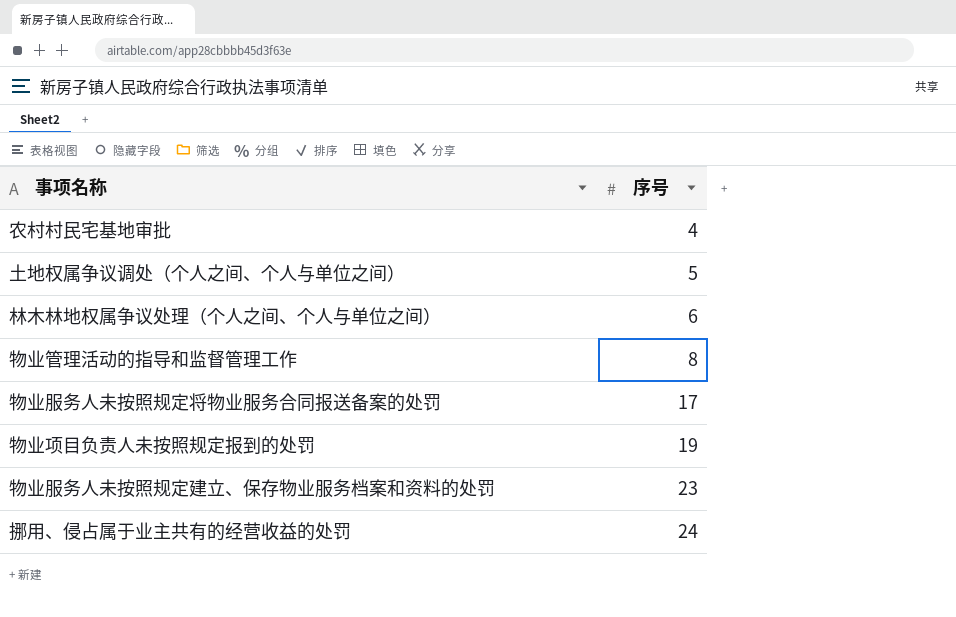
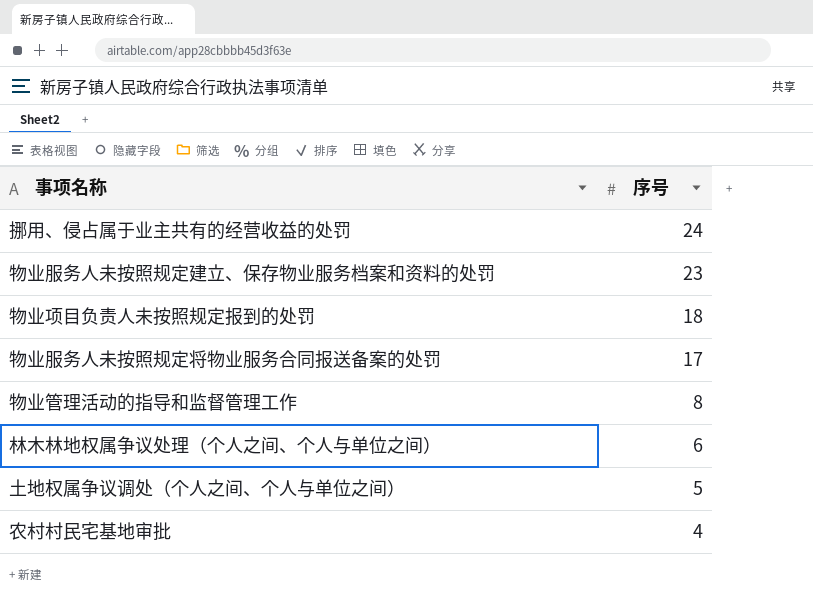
row order: 序号 ascending -> 序号 descending
物业项目负责人未按照规定报到的处罚 | 序号: 19 -> 18

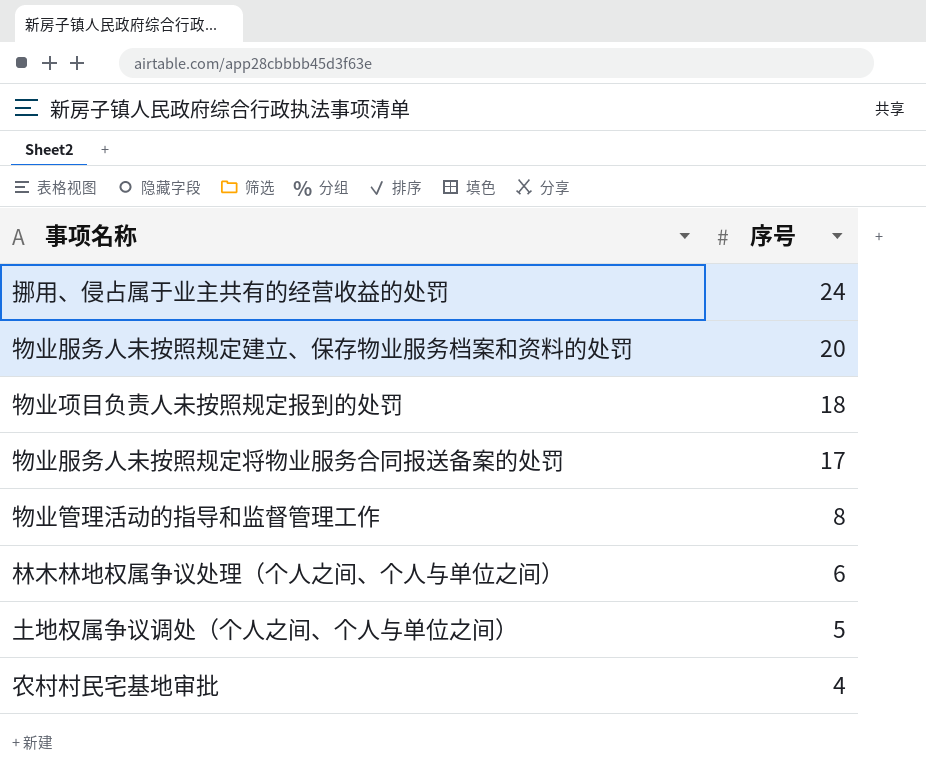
物业服务人未按照规定建立、保存物业服务档案和资料的处罚 | 序号: 23 -> 20

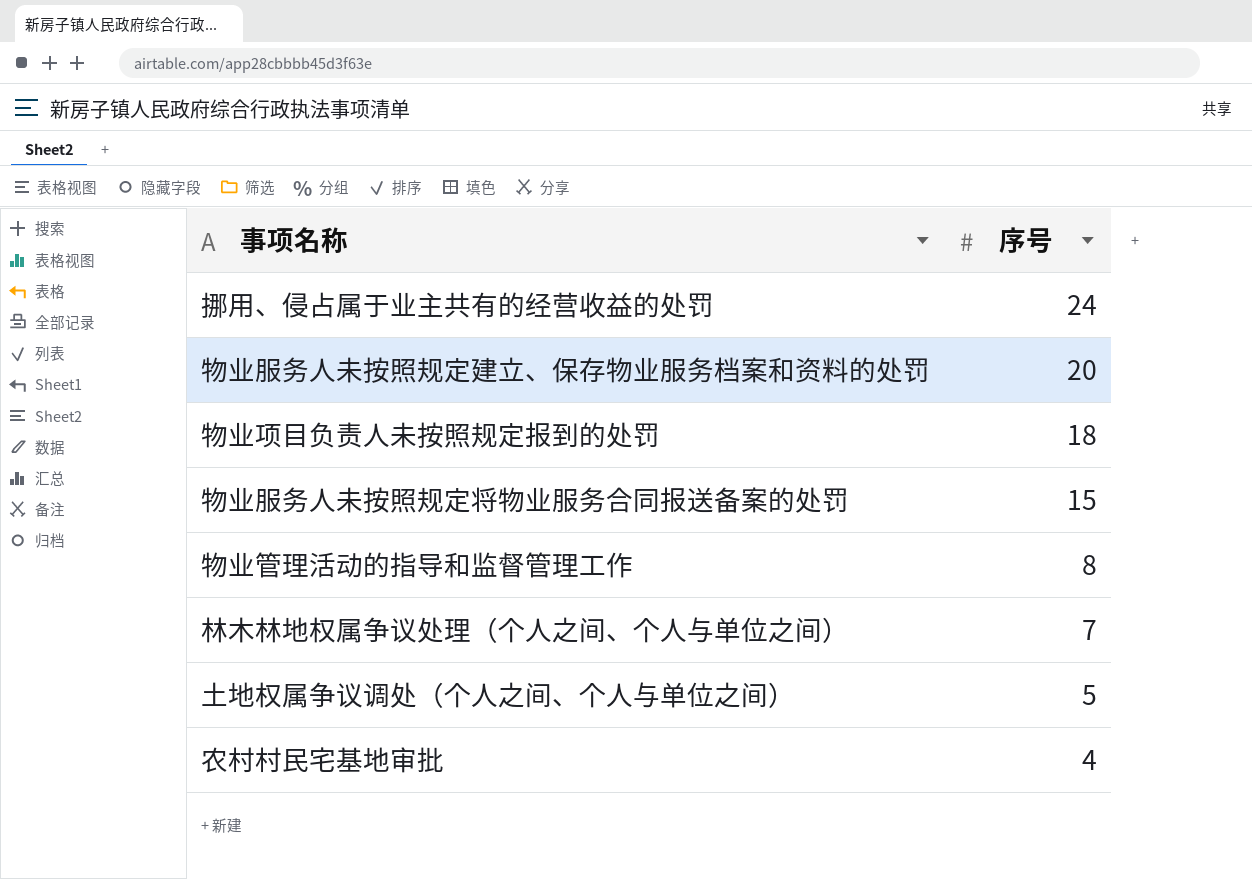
物业服务人未按照规定将物业服务合同报送备案的处罚 | 序号: 17 -> 15
林木林地权属争议处理（个人之间、个人与单位之间） | 序号: 6 -> 7

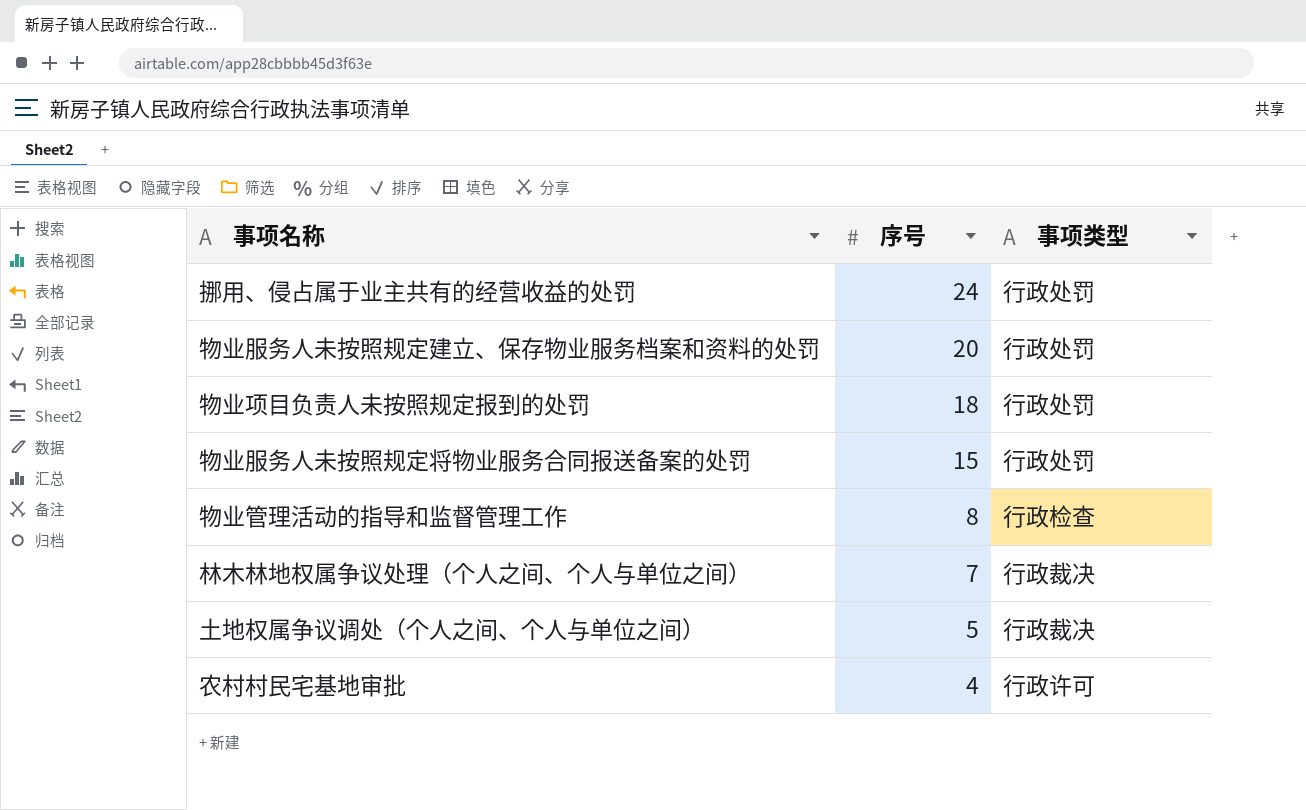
column 事项类型 | position: none -> 3

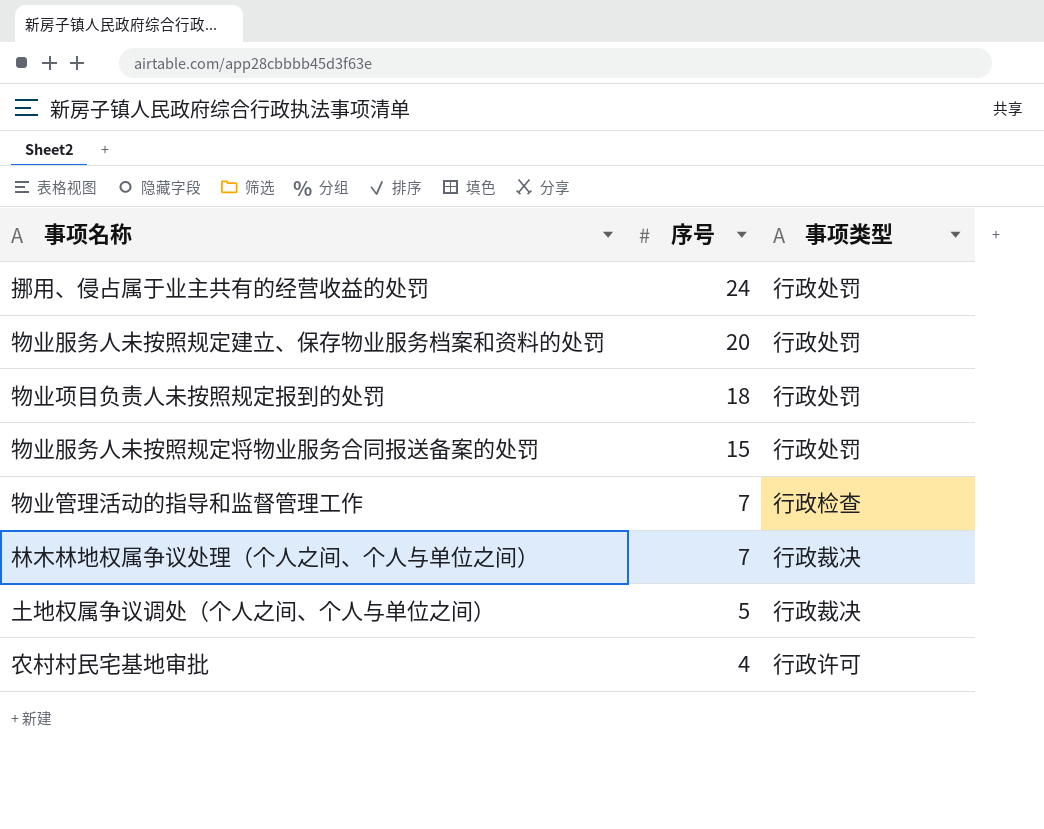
物业管理活动的指导和监督管理工作 | 序号: 8 -> 7

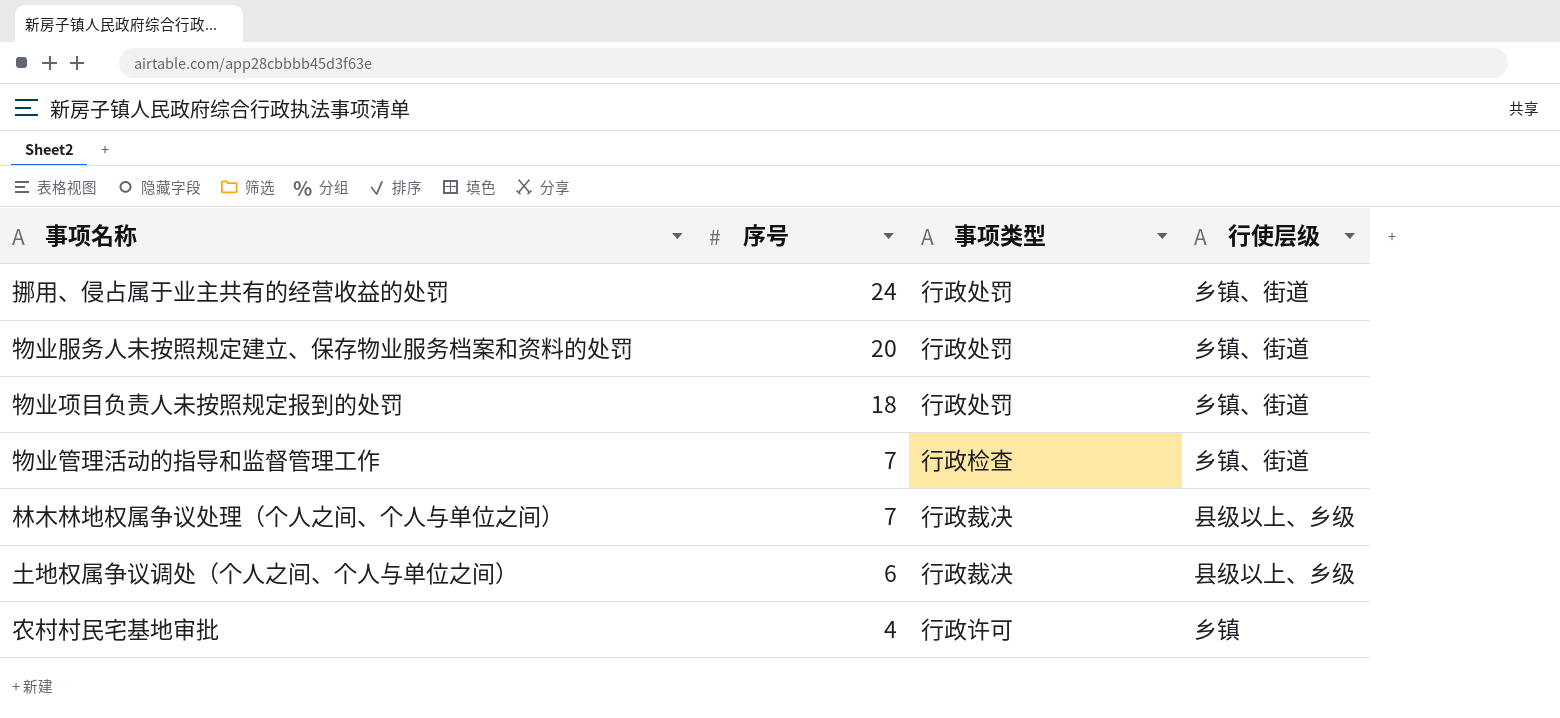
column 行使层级 | position: none -> 4
row 物业服务人未按照规定将物业服务合同报送备案的处罚: 15 | 行政处罚 -> none
土地权属争议调处（个人之间、个人与单位之间） | 序号: 5 -> 6

